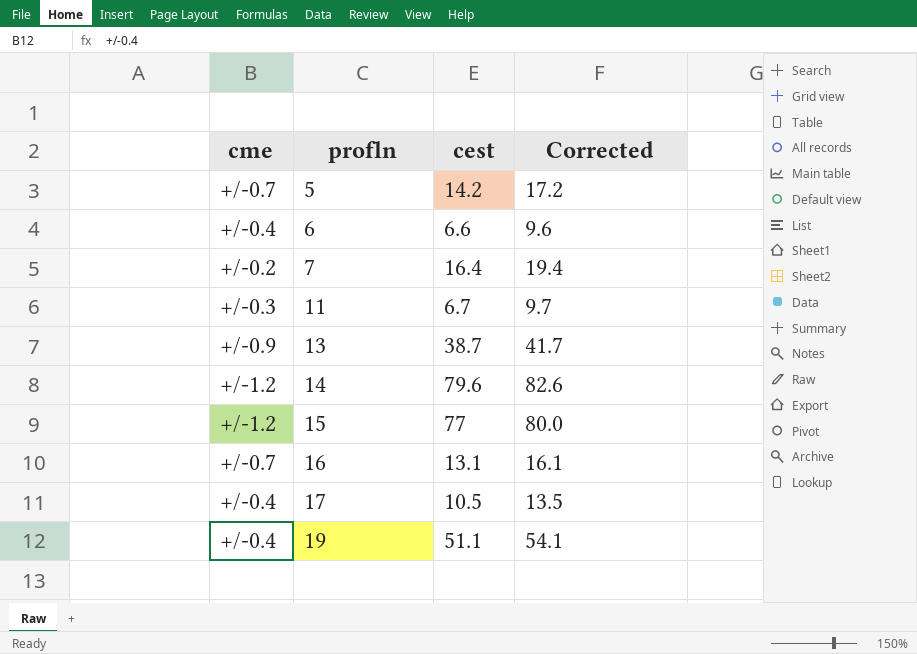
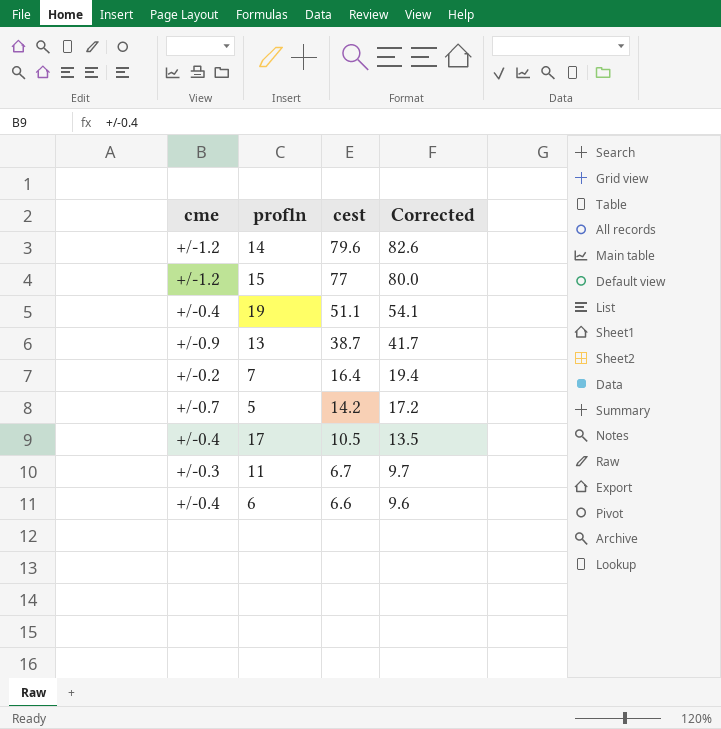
row order: profln ascending -> cest descending
row 16: +/-0.7 | 13.1 | 16.1 -> none

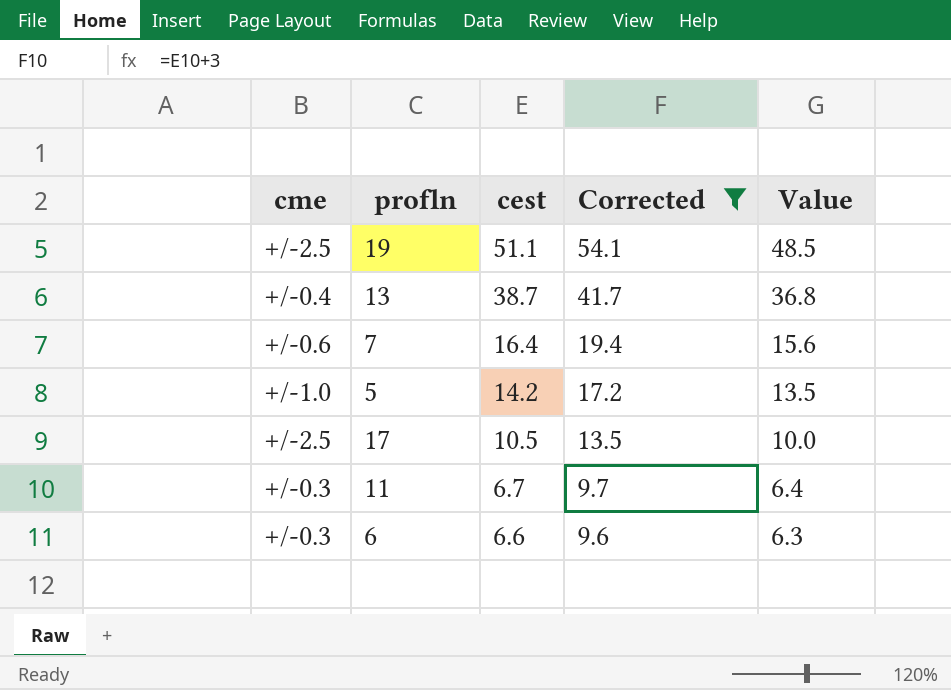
filter: none -> Corrected <= 54.1
column Value | formula: none -> [cest] * 0.95
19 | cme: +/-0.4 -> +/-2.5
13 | cme: +/-0.9 -> +/-0.4
7 | cme: +/-0.2 -> +/-0.6
5 | cme: +/-0.7 -> +/-1.0
17 | cme: +/-0.4 -> +/-2.5
6 | cme: +/-0.4 -> +/-0.3

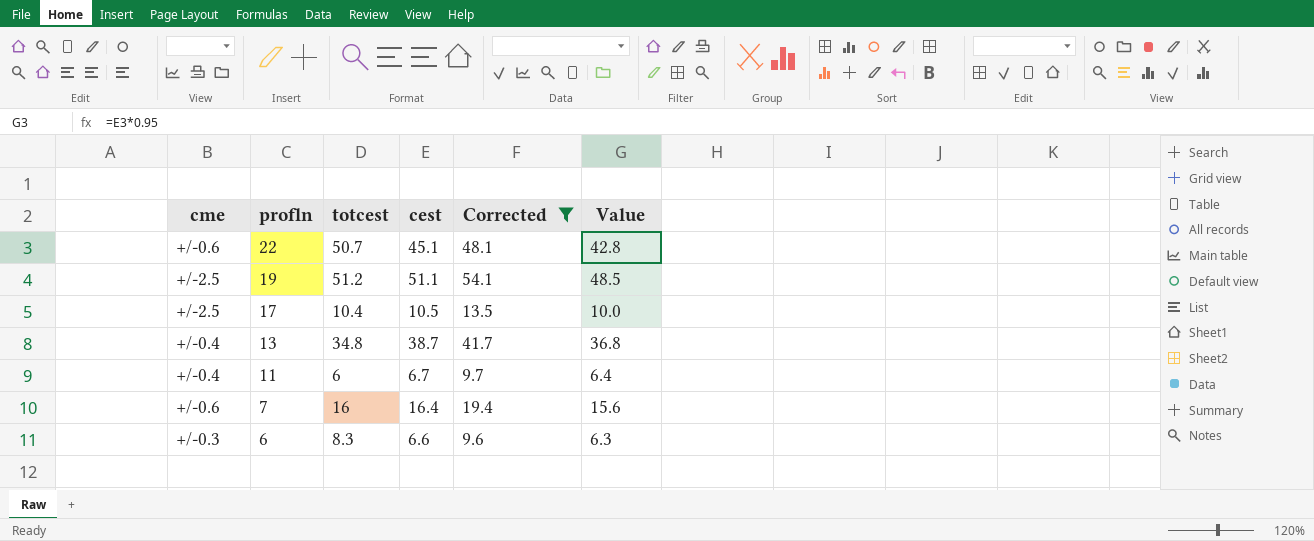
row order: cest descending -> profln descending
column totcest | position: none -> 3
row 5: +/-1.0 | 14.2 | 17.2 | 13.5 -> none
row 22: none -> +/-0.6 | 50.7 | 45.1 | 48.1 | 42.8
11 | cme: +/-0.3 -> +/-0.4

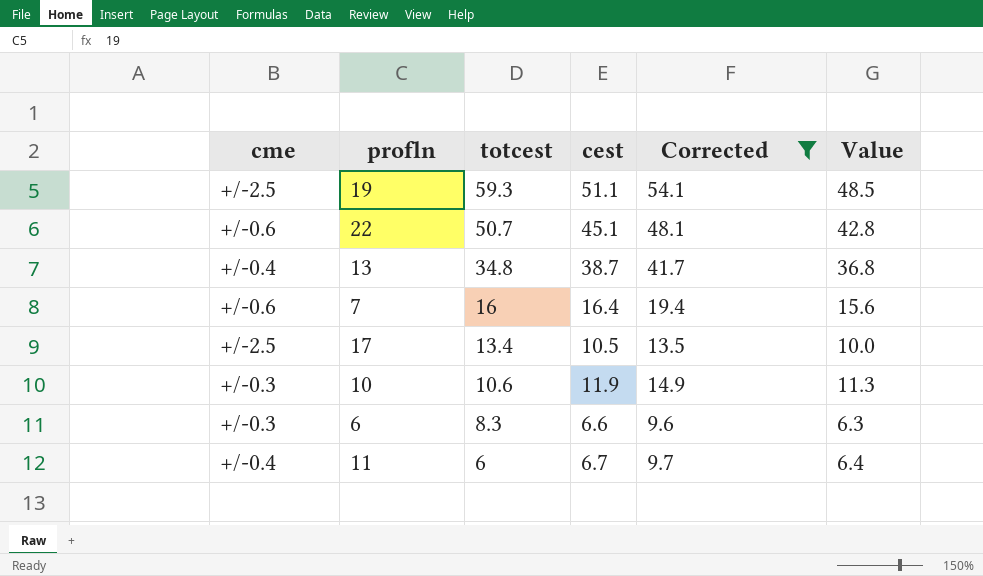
row order: profln descending -> totcest descending
19 | totcest: 51.2 -> 59.3
17 | totcest: 10.4 -> 13.4
row 10: none -> +/-0.3 | 10.6 | 11.9 | 14.9 | 11.3

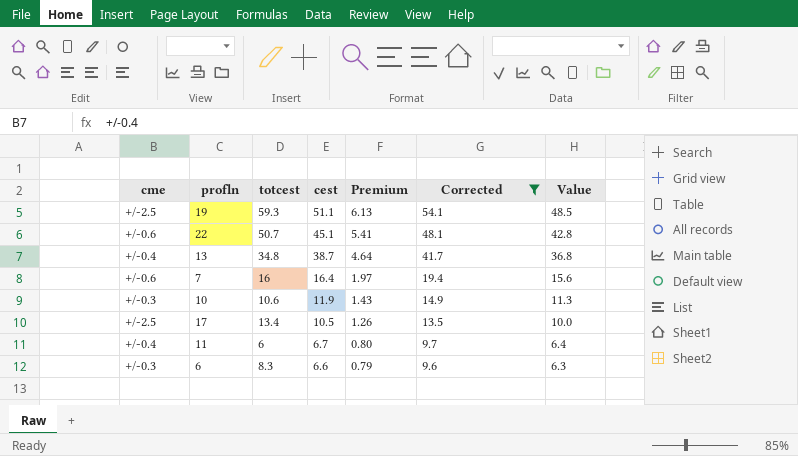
row order: totcest descending -> cest descending
column Premium | formula: none -> [cest] * 0.12

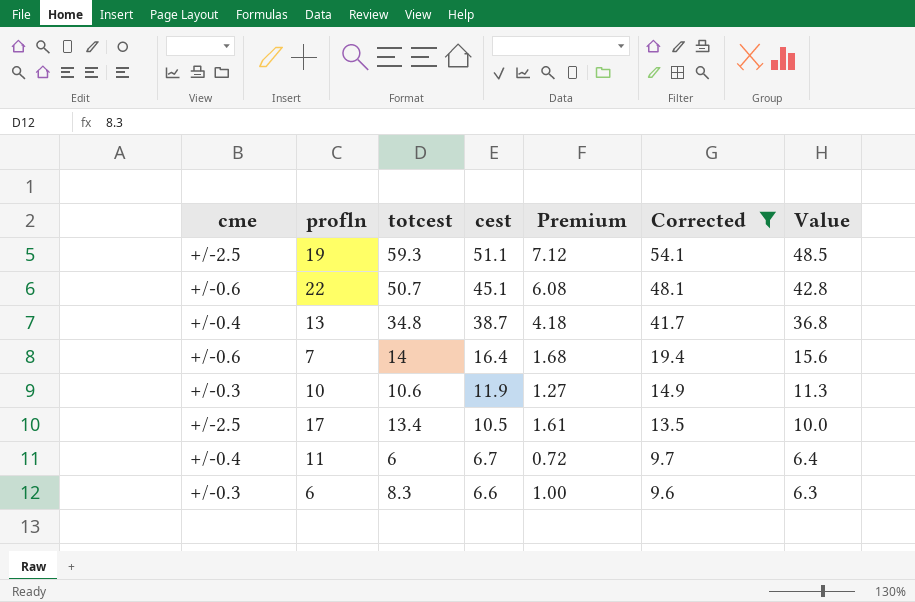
column Premium | formula: [cest] * 0.12 -> [totcest] * 0.12
7 | totcest: 16 -> 14

